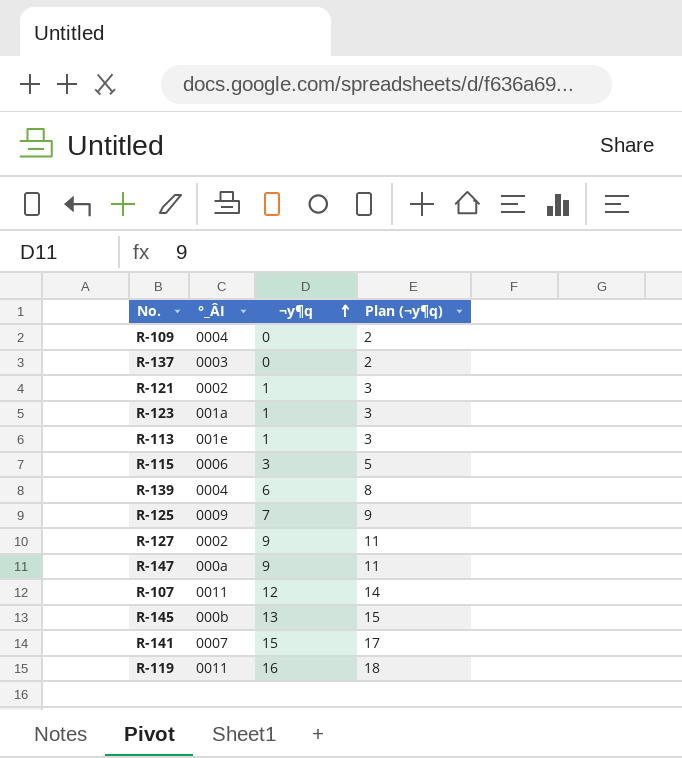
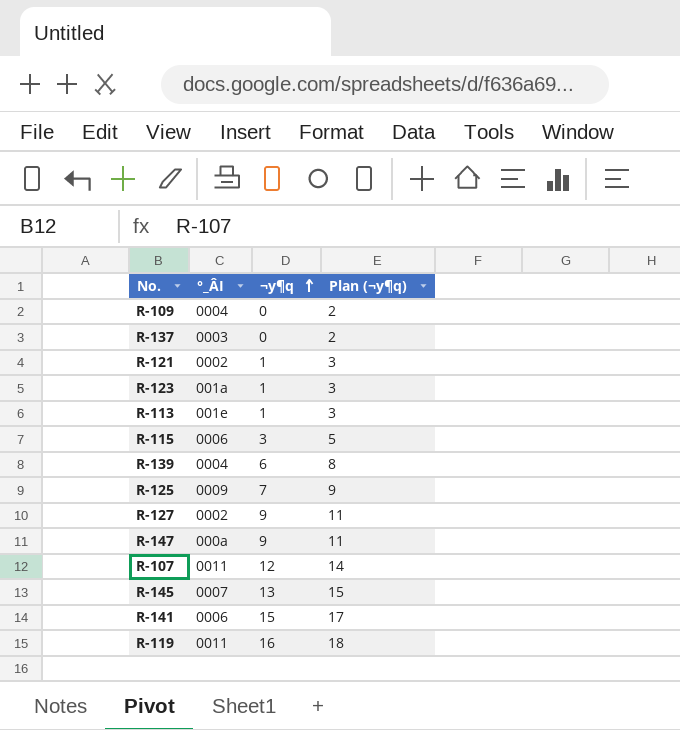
R-145 | °_ÂI: 000b -> 0007
R-141 | °_ÂI: 0007 -> 0006

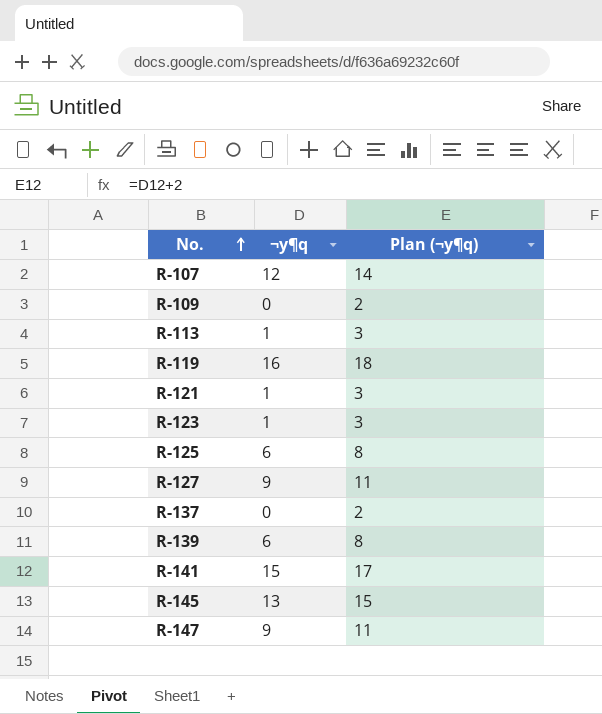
row order: ¬y¶q ascending -> No. ascending
column °_ÂI | position: 2 -> none
row R-115: 0006 | 3 | 5 -> none
R-125 | ¬y¶q: 7 -> 6
R-125 | Plan (¬y¶q): 9 -> 8

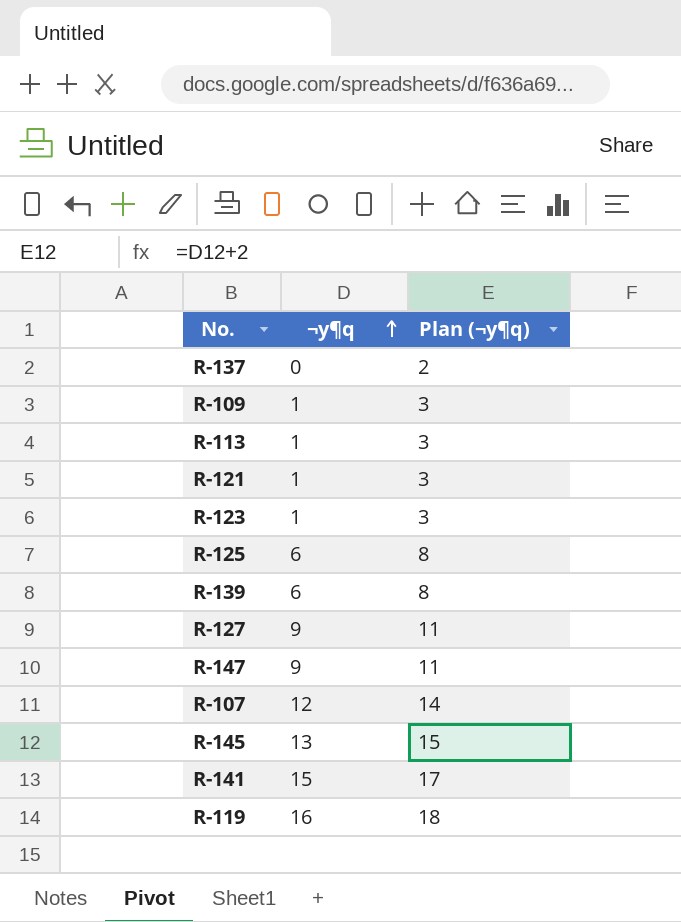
row order: No. ascending -> ¬y¶q ascending
R-109 | ¬y¶q: 0 -> 1
R-109 | Plan (¬y¶q): 2 -> 3

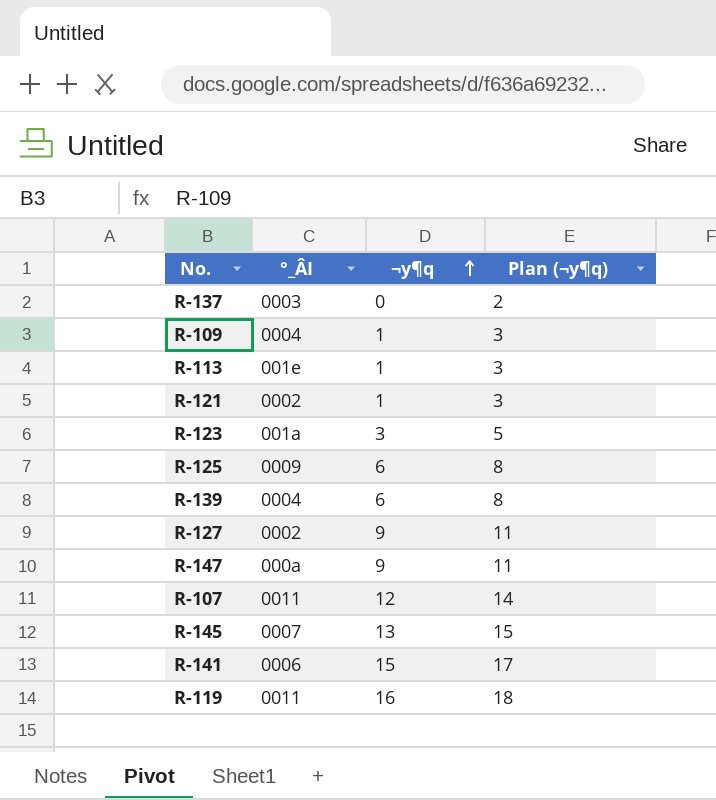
column °_ÂI | position: none -> 2
R-123 | ¬y¶q: 1 -> 3
R-123 | Plan (¬y¶q): 3 -> 5

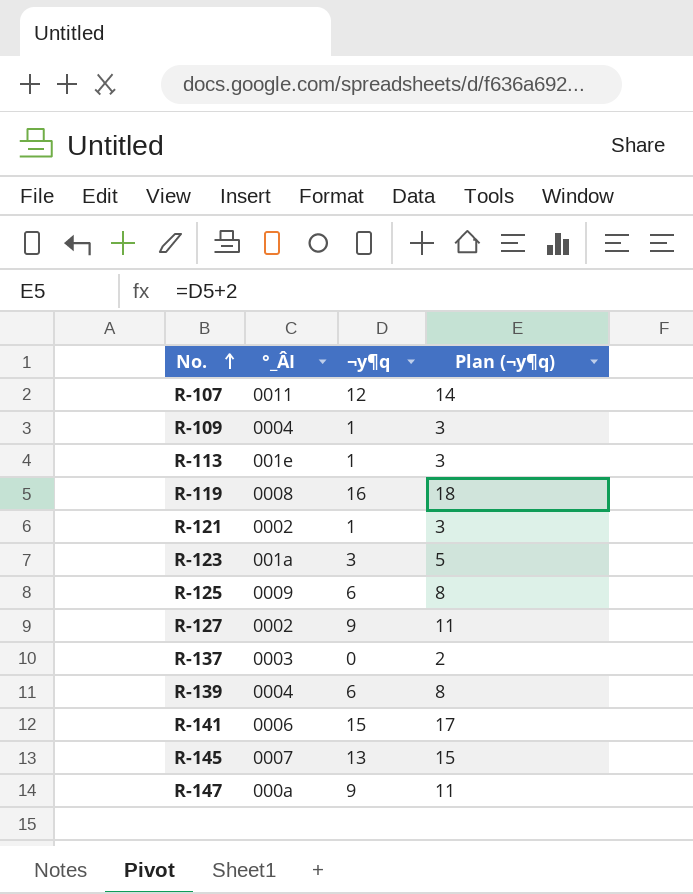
row order: ¬y¶q ascending -> No. ascending
R-119 | °_ÂI: 0011 -> 0008

